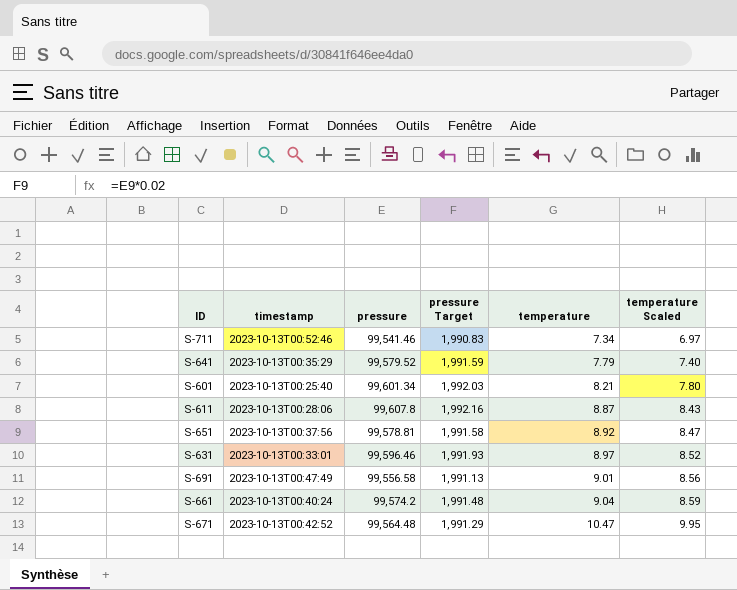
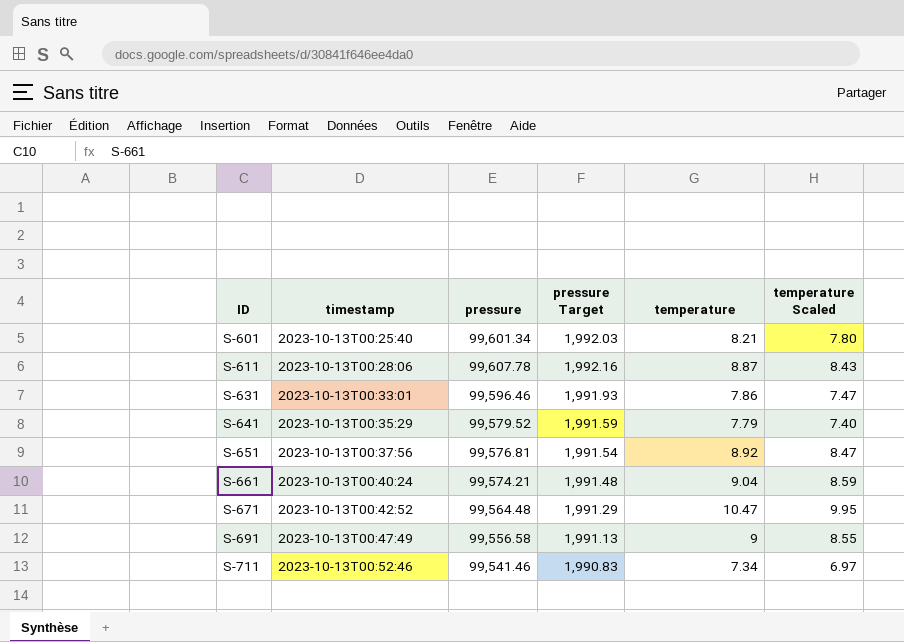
row order: temperature ascending -> ID ascending
S-611 | pressure: 99,607.8 -> 99,607.78
S-631 | temperature: 8.97 -> 7.86
S-631 | temperature Scaled: 8.52 -> 7.47
S-651 | pressure: 99,578.81 -> 99,576.81
S-651 | pressure Target: 1,991.58 -> 1,991.54
S-661 | pressure: 99,574.2 -> 99,574.21
S-691 | temperature: 9.01 -> 9
S-691 | temperature Scaled: 8.56 -> 8.55

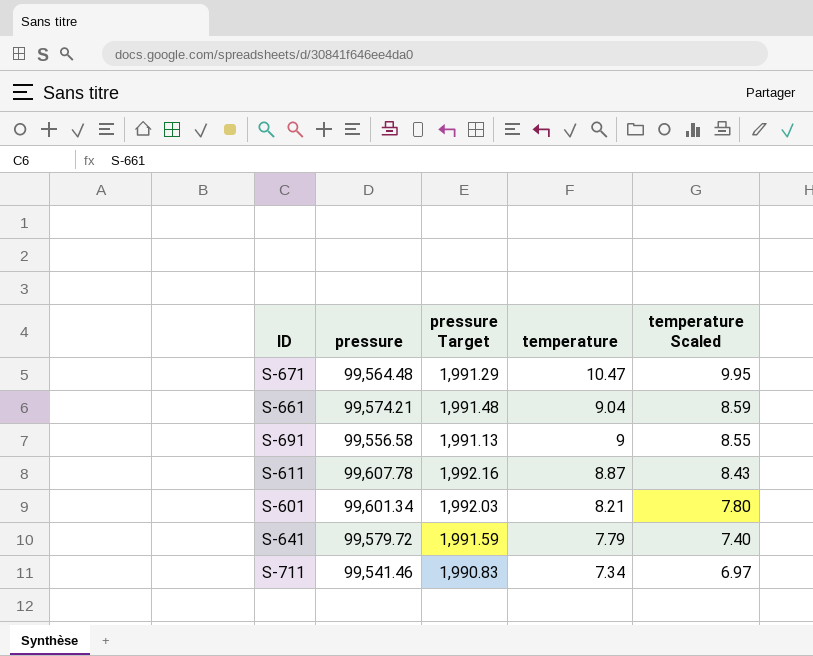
row order: ID ascending -> temperature descending
column timestamp | position: 2 -> none
row S-631: 2023-10-13T00:33:01 | 99,596.46 | 1,991.93 | 7.86 | 7.47 -> none
row S-651: 2023-10-13T00:37:56 | 99,576.81 | 1,991.54 | 8.92 | 8.47 -> none
S-641 | pressure: 99,579.52 -> 99,579.72

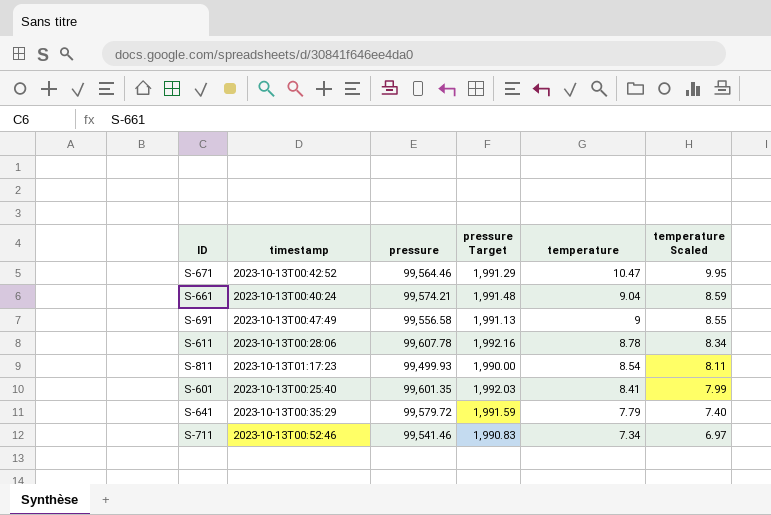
column timestamp | position: none -> 2
S-671 | pressure: 99,564.48 -> 99,564.46
S-611 | temperature: 8.87 -> 8.78
S-611 | temperature Scaled: 8.43 -> 8.34
row S-811: none -> 2023-10-13T01:17:23 | 99,499.93 | 1,990.00 | 8.54 | 8.11
S-601 | pressure: 99,601.34 -> 99,601.35
S-601 | temperature: 8.21 -> 8.41
S-601 | temperature Scaled: 7.80 -> 7.99

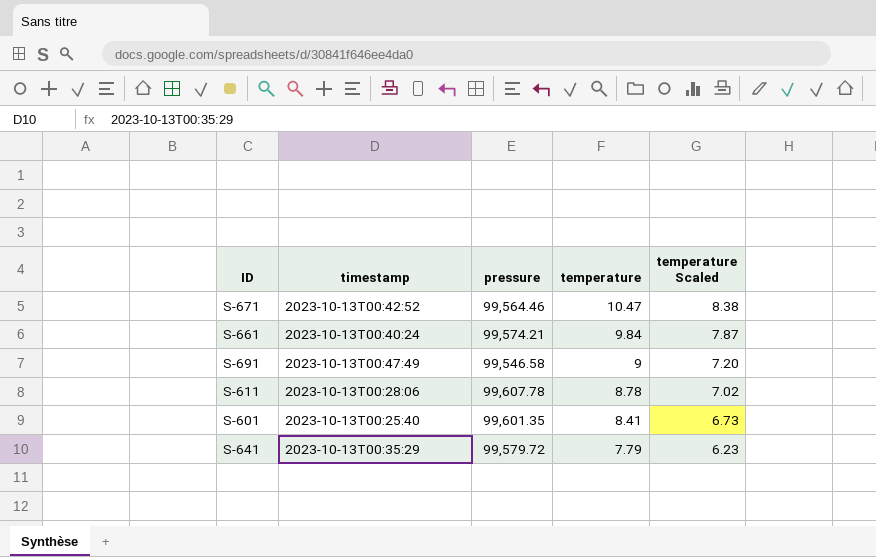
column pressure Target | formula: [pressure] * 0.02 -> none
column temperature Scaled | formula: [temperature] * 0.95 -> [temperature] * 0.8
row S-811: 2023-10-13T01:17:23 | 99,499.93 | 1,990.00 | 8.54 | 8.11 -> none
row S-711: 2023-10-13T00:52:46 | 99,541.46 | 1,990.83 | 7.34 | 6.97 -> none
S-661 | temperature: 9.04 -> 9.84
S-691 | pressure: 99,556.58 -> 99,546.58

